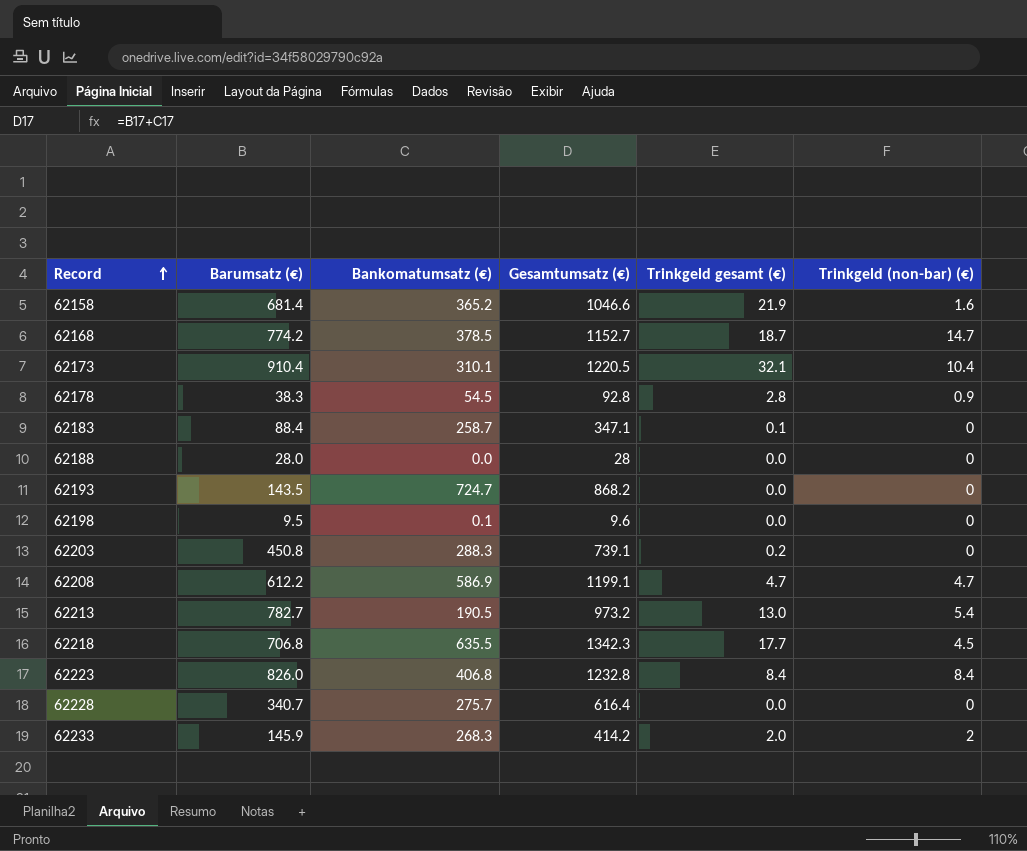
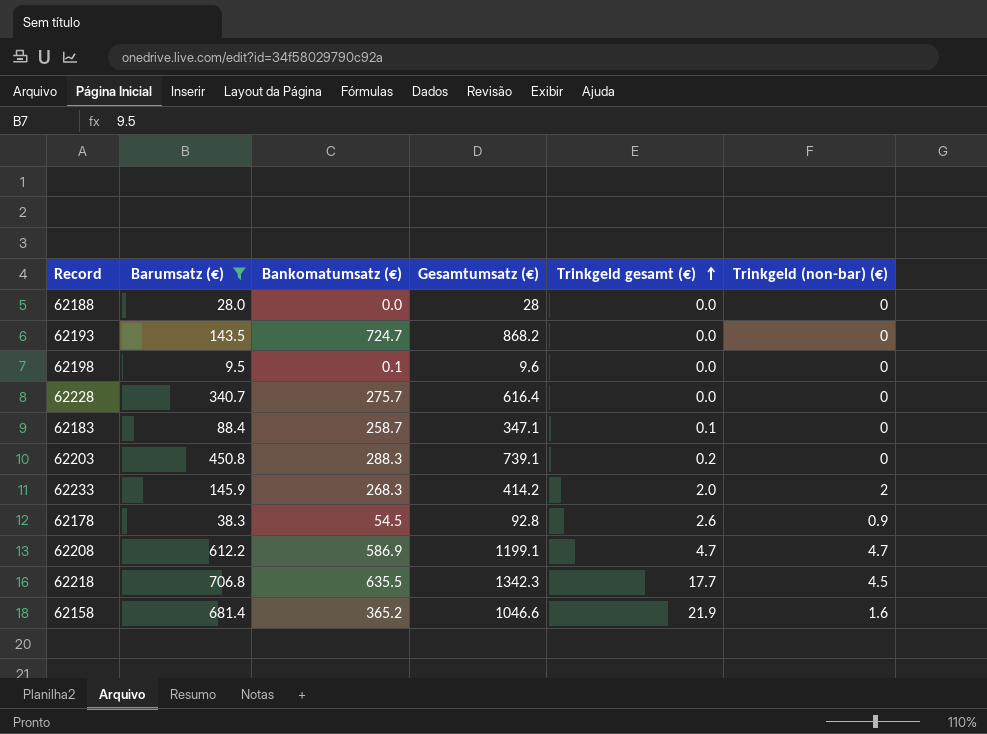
filter: none -> Barumsatz (€) <= 706.8
row order: Record ascending -> Trinkgeld gesamt (€) ascending
62178 | Trinkgeld gesamt (€): 2.8 -> 2.6

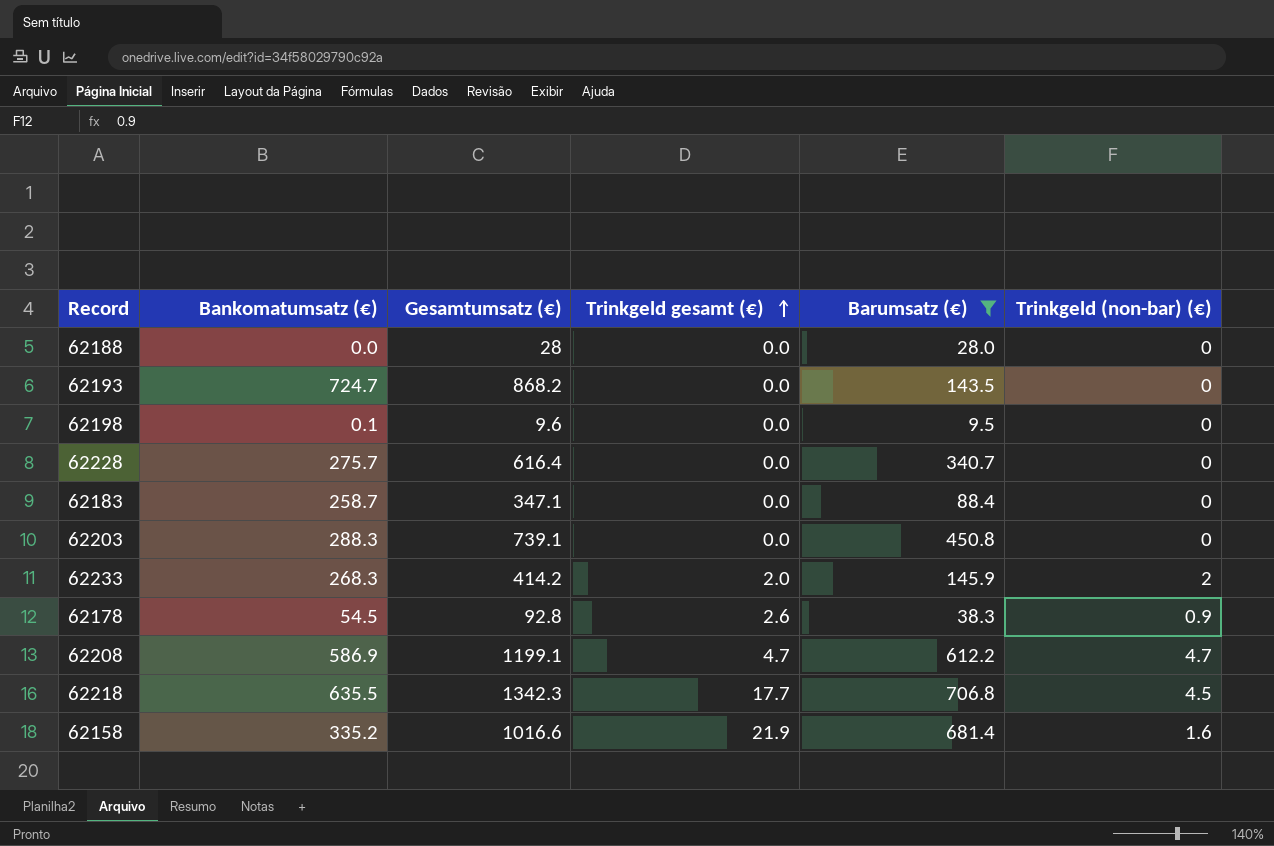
column Barumsatz (€) | position: 2 -> 5
62183 | Trinkgeld gesamt (€): 0.1 -> 0.0
62203 | Trinkgeld gesamt (€): 0.2 -> 0.0
62158 | Bankomatumsatz (€): 365.2 -> 335.2
62158 | Gesamtumsatz (€): 1046.6 -> 1016.6

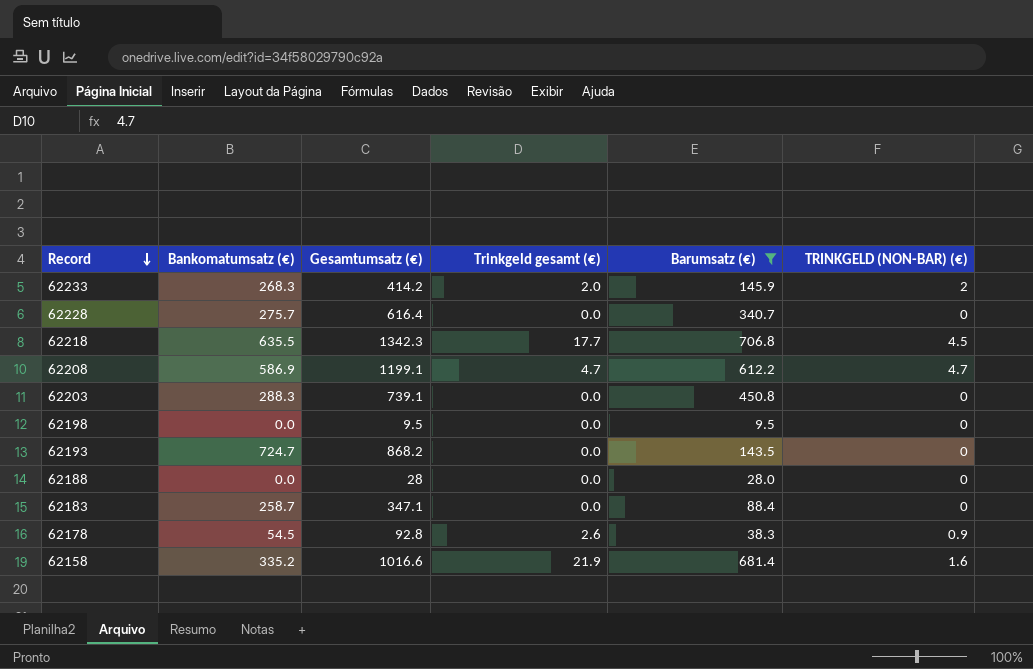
row order: Trinkgeld gesamt (€) ascending -> Record descending
column name: Trinkgeld (non-bar) (€) -> TRINKGELD (NON-BAR) (€)
62198 | Bankomatumsatz (€): 0.1 -> 0.0
62198 | Gesamtumsatz (€): 9.6 -> 9.5

